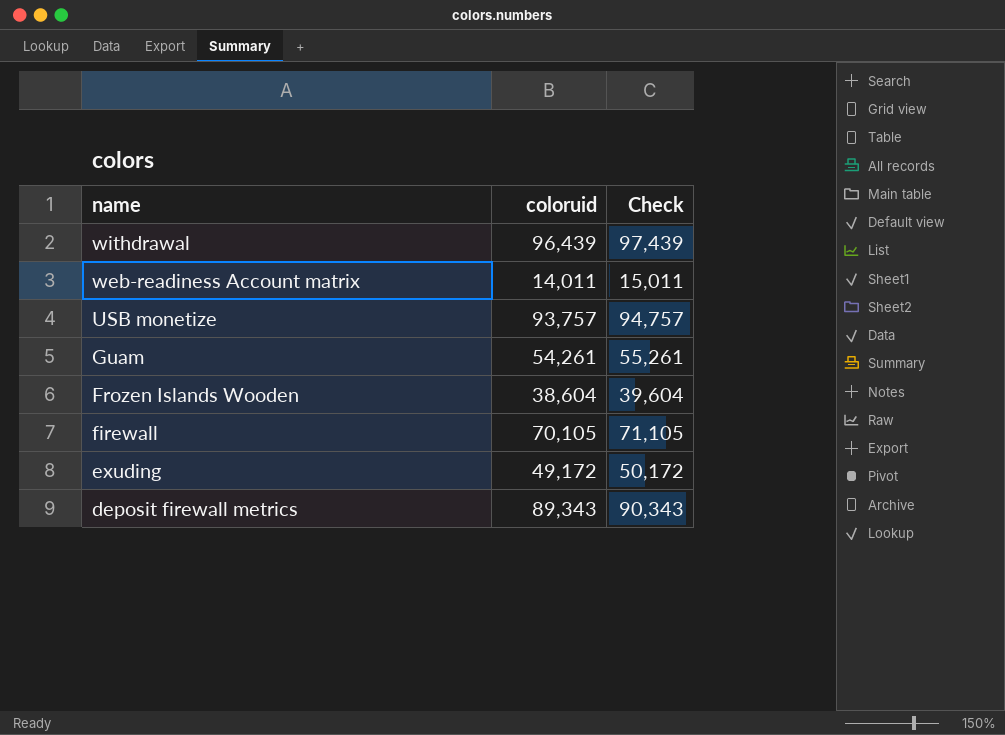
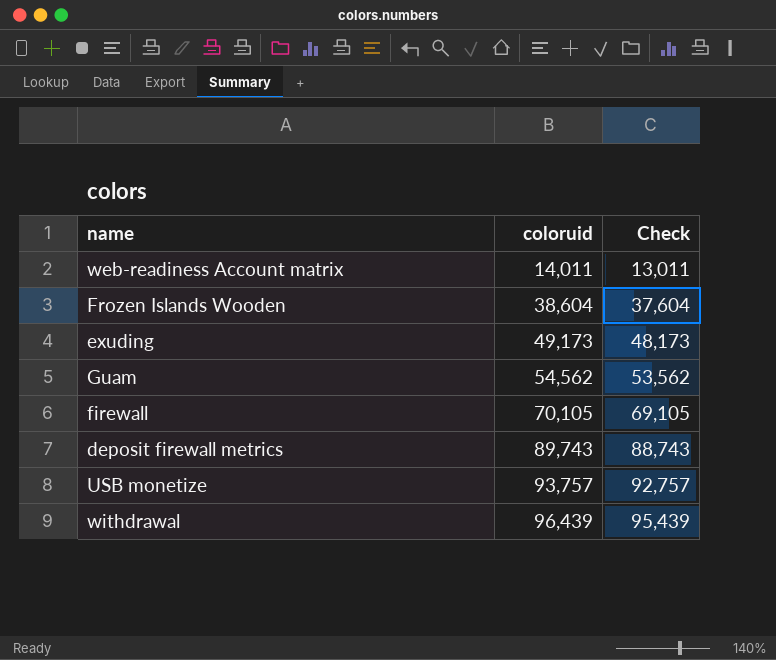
row order: name descending -> coloruid ascending
column Check | formula: [coloruid] + 1000 -> [coloruid] - 1000
exuding | coloruid: 49,172 -> 49,173
Guam | coloruid: 54,261 -> 54,562
deposit firewall metrics | coloruid: 89,343 -> 89,743

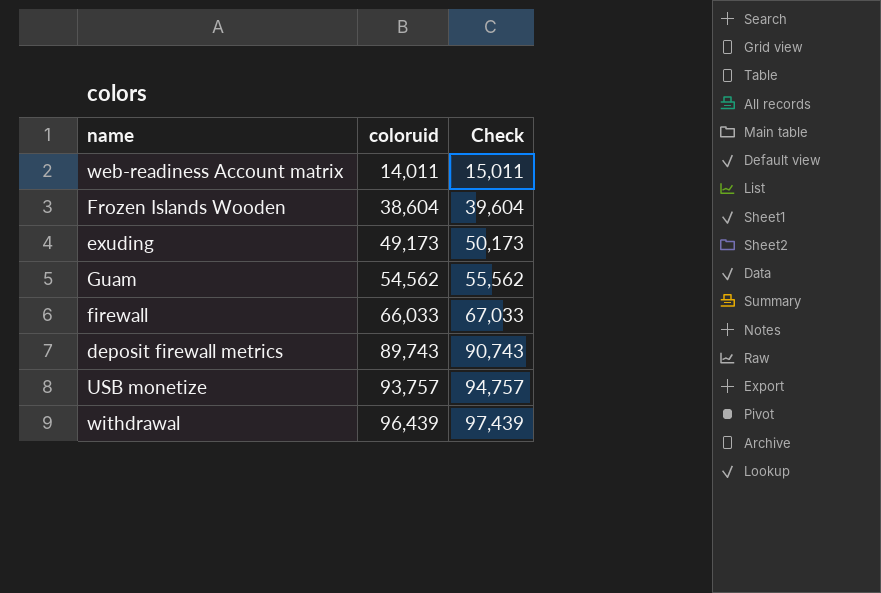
column Check | formula: [coloruid] - 1000 -> [coloruid] + 1000
firewall | coloruid: 70,105 -> 66,033

